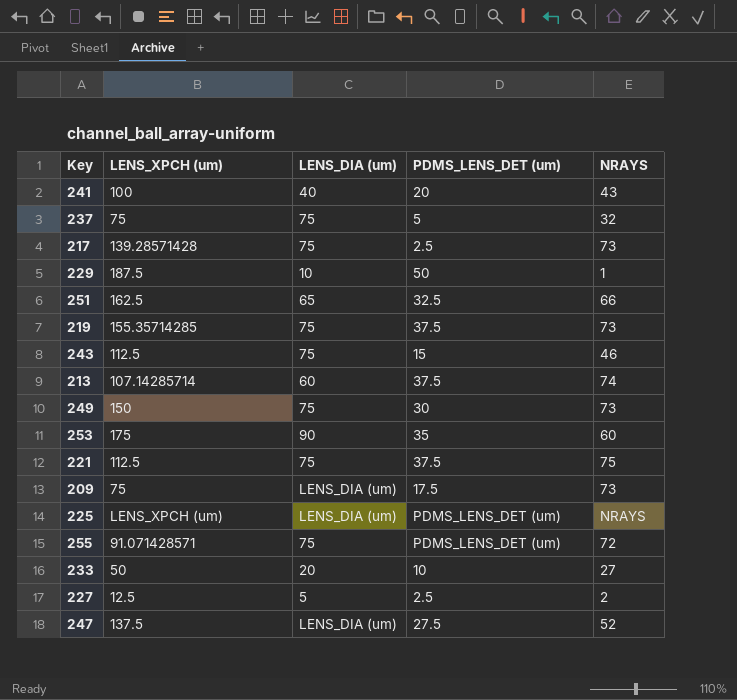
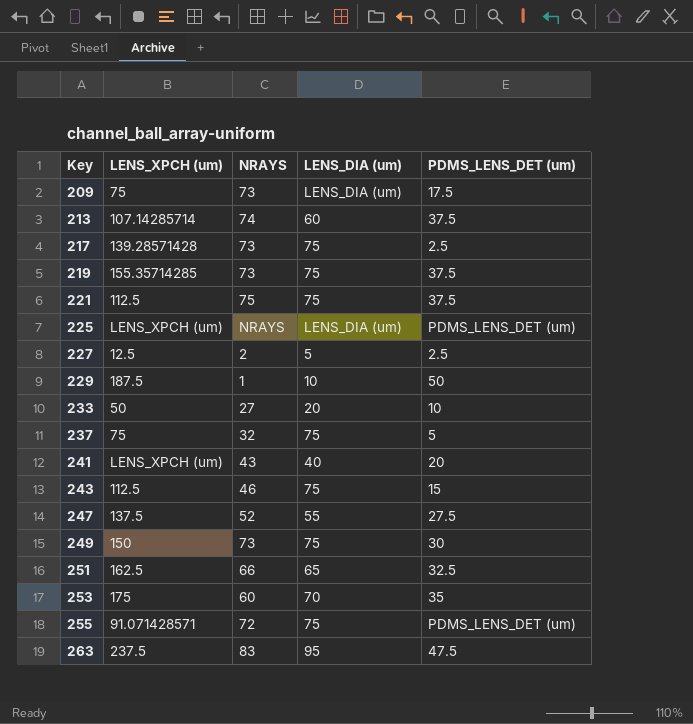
row order: none -> Key ascending
column NRAYS | position: 5 -> 3
241 | LENS_XPCH (um): 100 -> LENS_XPCH (um)
247 | LENS_DIA (um): LENS_DIA (um) -> 55
253 | LENS_DIA (um): 90 -> 70
row 263: none -> 237.5 | 83 | 95 | 47.5

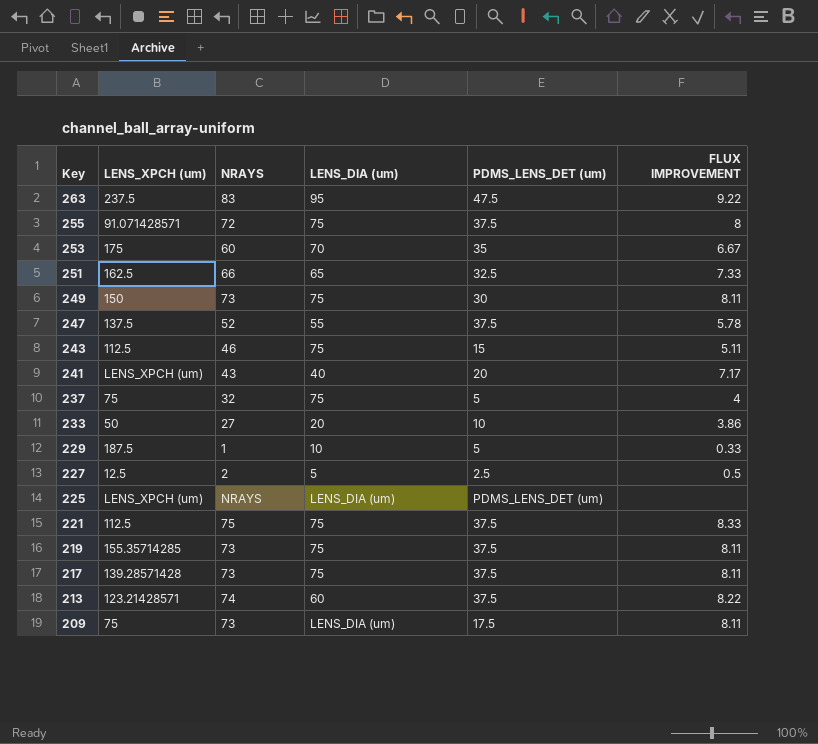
row order: Key ascending -> Key descending
column FLUX IMPROVEMENT | position: none -> 6
255 | PDMS_LENS_DET (um): PDMS_LENS_DET (um) -> 37.5
247 | PDMS_LENS_DET (um): 27.5 -> 37.5
229 | PDMS_LENS_DET (um): 50 -> 5
217 | PDMS_LENS_DET (um): 2.5 -> 37.5
213 | LENS_XPCH (um): 107.14285714 -> 123.21428571

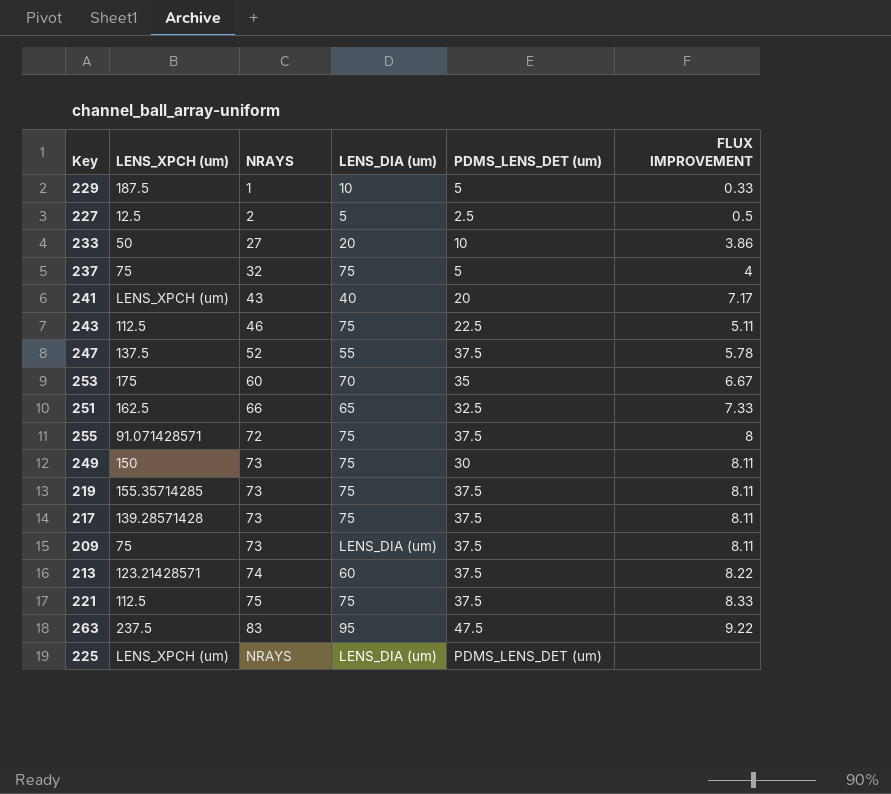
row order: Key descending -> NRAYS ascending
243 | PDMS_LENS_DET (um): 15 -> 22.5
209 | PDMS_LENS_DET (um): 17.5 -> 37.5

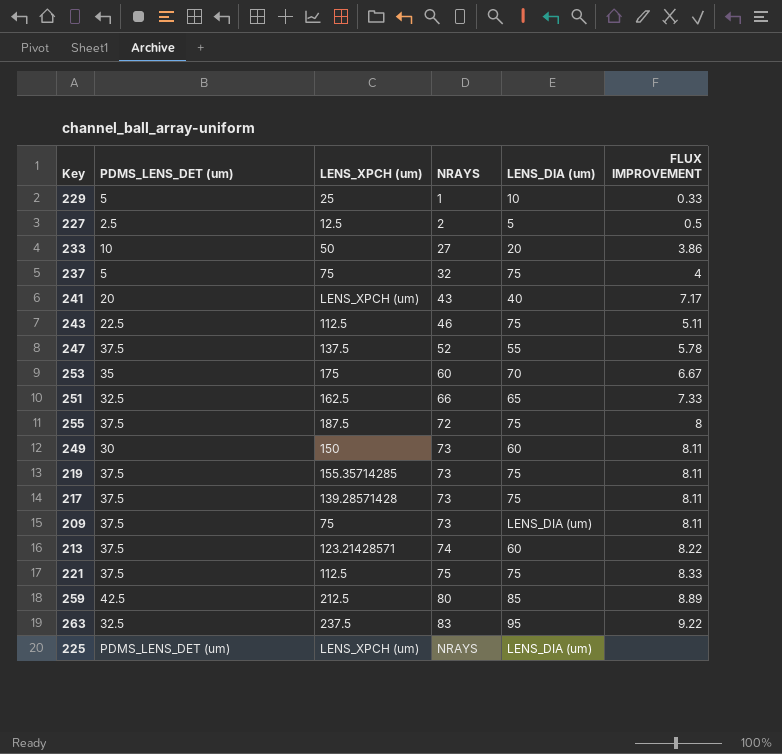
column PDMS_LENS_DET (um) | position: 5 -> 2
229 | LENS_XPCH (um): 187.5 -> 25
255 | LENS_XPCH (um): 91.071428571 -> 187.5
249 | LENS_DIA (um): 75 -> 60
row 259: none -> 42.5 | 212.5 | 80 | 85 | 8.89
263 | PDMS_LENS_DET (um): 47.5 -> 32.5

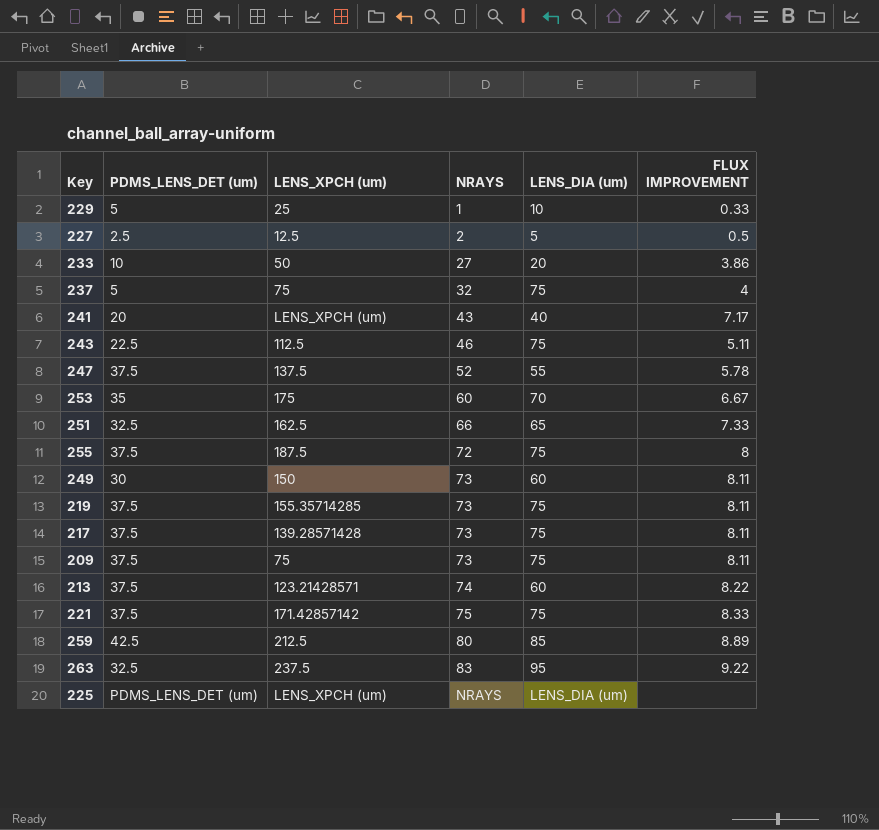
209 | LENS_DIA (um): LENS_DIA (um) -> 75
221 | LENS_XPCH (um): 112.5 -> 171.42857142

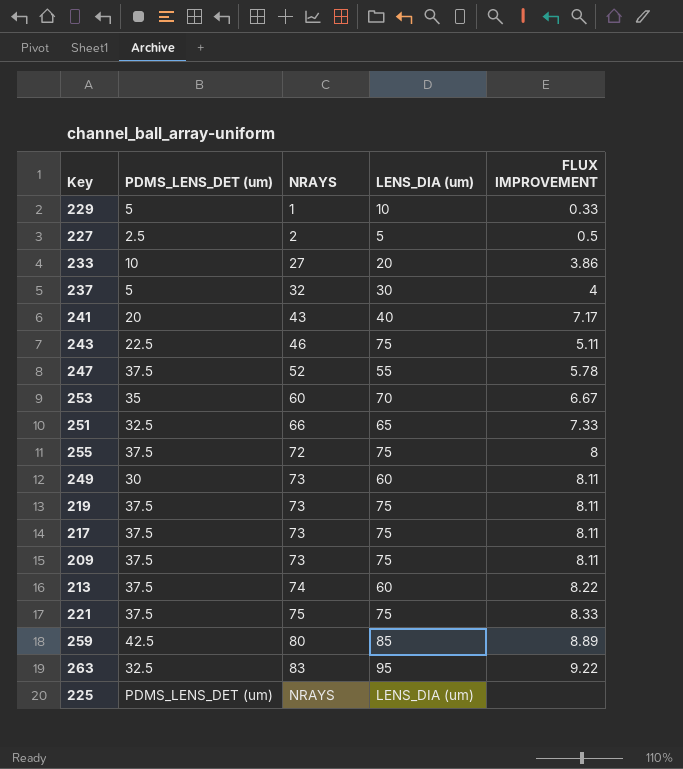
column LENS_XPCH (um) | position: 3 -> none
237 | LENS_DIA (um): 75 -> 30

